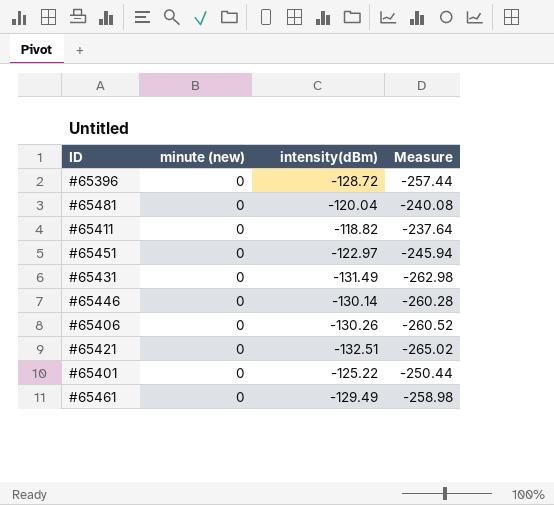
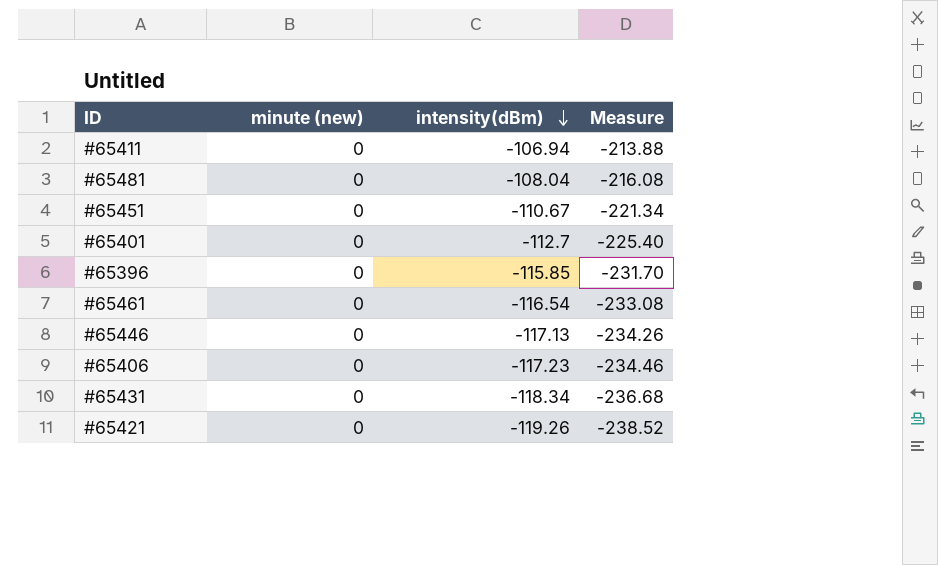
row order: none -> intensity(dBm) descending
#65411 | intensity(dBm): -118.82 -> -106.94
#65411 | Measure: -237.64 -> -213.88
#65481 | intensity(dBm): -120.04 -> -108.04
#65481 | Measure: -240.08 -> -216.08
#65451 | intensity(dBm): -122.97 -> -110.67
#65451 | Measure: -245.94 -> -221.34
#65401 | intensity(dBm): -125.22 -> -112.7
#65401 | Measure: -250.44 -> -225.40
#65396 | intensity(dBm): -128.72 -> -115.85
#65396 | Measure: -257.44 -> -231.70
#65461 | intensity(dBm): -129.49 -> -116.54
#65461 | Measure: -258.98 -> -233.08
#65446 | intensity(dBm): -130.14 -> -117.13
#65446 | Measure: -260.28 -> -234.26
#65406 | intensity(dBm): -130.26 -> -117.23
#65406 | Measure: -260.52 -> -234.46
#65431 | intensity(dBm): -131.49 -> -118.34
#65431 | Measure: -262.98 -> -236.68
#65421 | intensity(dBm): -132.51 -> -119.26
#65421 | Measure: -265.02 -> -238.52

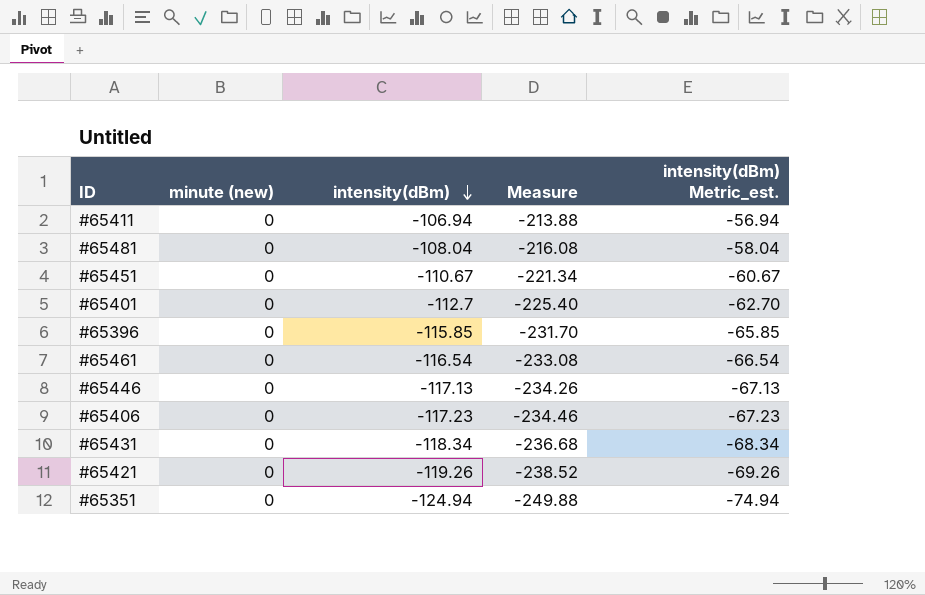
column intensity(dBm) Metric_est. | formula: none -> [intensity(dBm)] + 50
row #65351: none -> 0 | -124.94 | -249.88 | -74.94

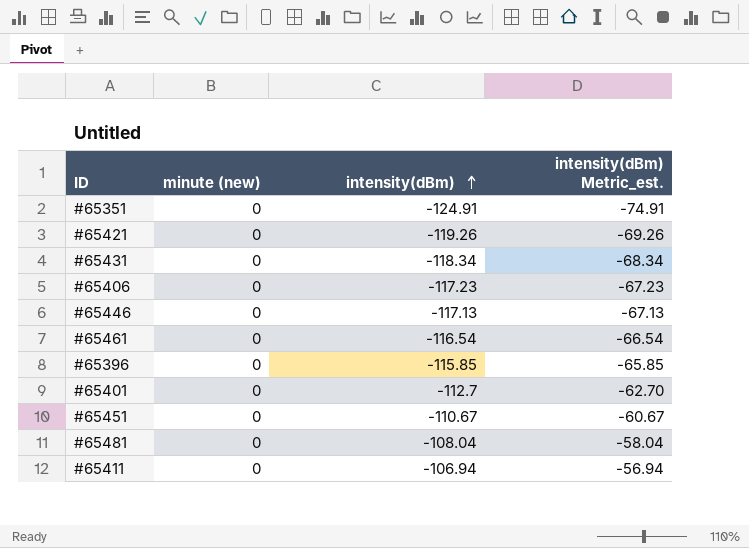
row order: intensity(dBm) descending -> intensity(dBm) ascending
column Measure | formula: [intensity(dBm)] * 2 -> none
#65351 | intensity(dBm): -124.94 -> -124.91
#65351 | intensity(dBm) Metric_est.: -74.94 -> -74.91

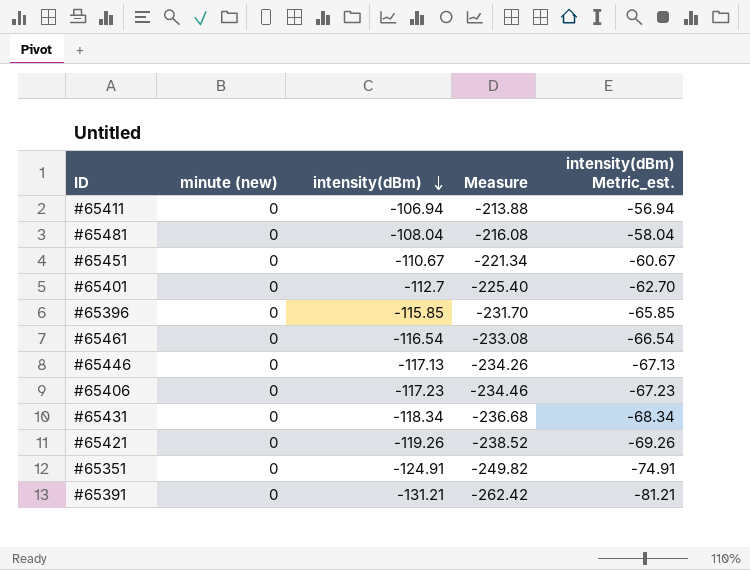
row order: intensity(dBm) ascending -> intensity(dBm) descending
column Measure | formula: none -> [intensity(dBm)] * 2
row #65391: none -> 0 | -131.21 | -262.42 | -81.21

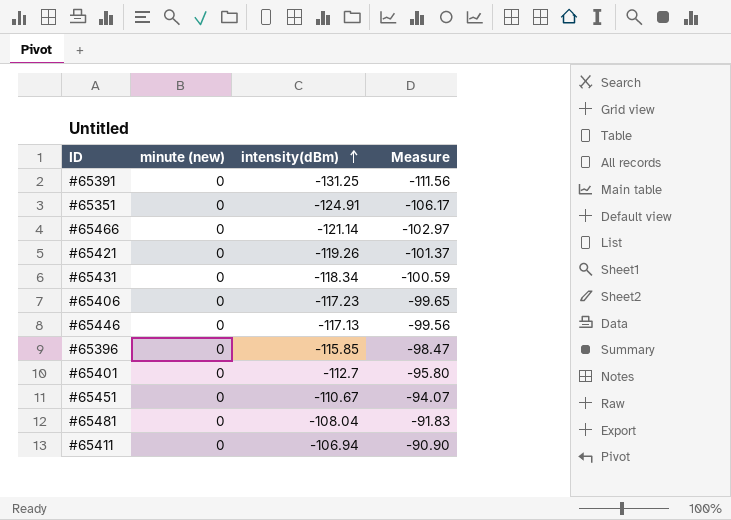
row order: intensity(dBm) descending -> intensity(dBm) ascending
column intensity(dBm) Metric_est. | formula: [intensity(dBm)] + 50 -> none
column Measure | formula: [intensity(dBm)] * 2 -> [intensity(dBm)] * 0.85
row #65461: 0 | -116.54 | -233.08 | -66.54 -> none
#65391 | intensity(dBm): -131.21 -> -131.25
row #65466: none -> 0 | -121.14 | -102.97

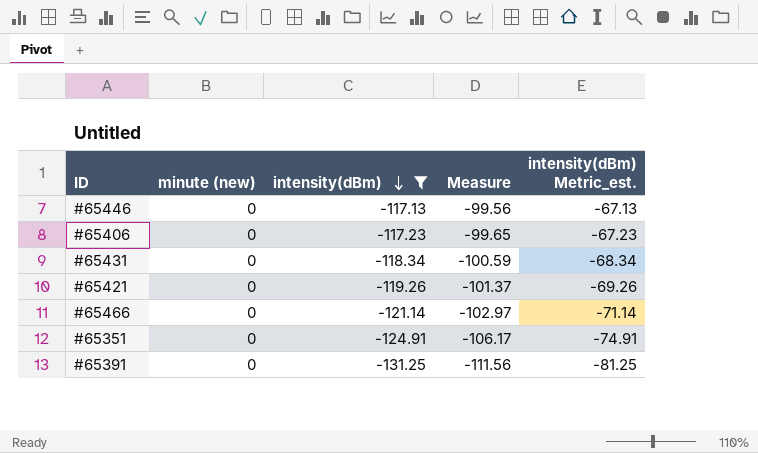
filter: none -> intensity(dBm) <= -117.13
row order: intensity(dBm) ascending -> intensity(dBm) descending
column intensity(dBm) Metric_est. | formula: none -> [intensity(dBm)] + 50

